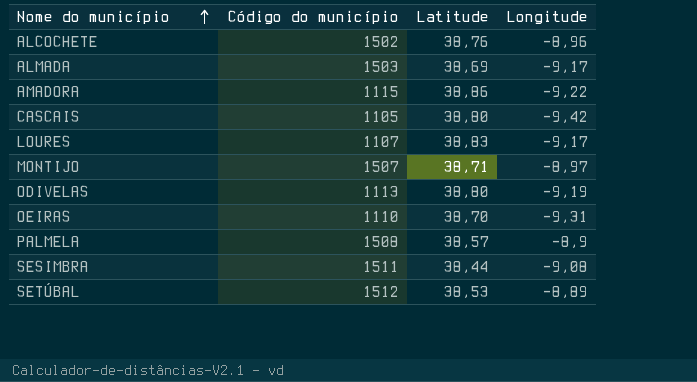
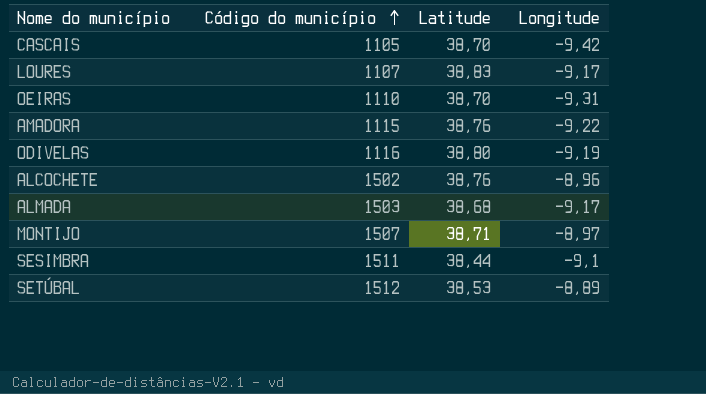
row order: Nome do município ascending -> Código do município ascending
row PALMELA: 1508 | 38,57 | -8,9 -> none
CASCAIS | Latitude: 38,80 -> 38,70
AMADORA | Latitude: 38,86 -> 38,76
ODIVELAS | Código do município: 1113 -> 1116
ALMADA | Latitude: 38,69 -> 38,68
SESIMBRA | Longitude: -9,08 -> -9,1

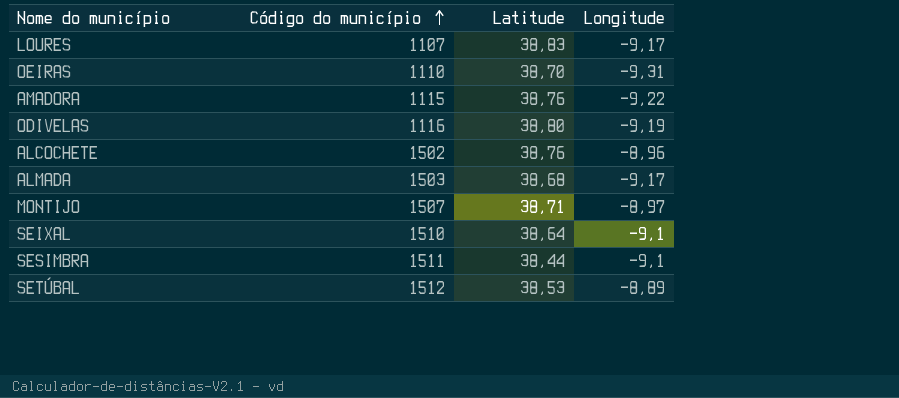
row CASCAIS: 1105 | 38,70 | -9,42 -> none
row SEIXAL: none -> 1510 | 38,64 | -9,1

